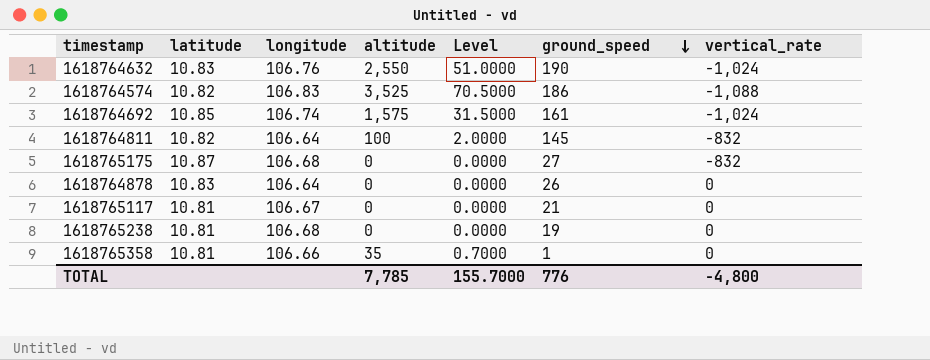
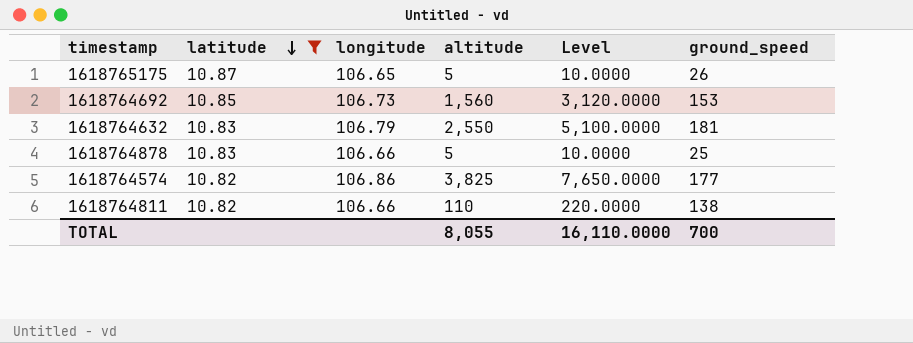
filter: none -> latitude != 10.81
row order: ground_speed descending -> latitude descending
column vertical_rate | position: 7 -> none
column Level | formula: [altitude] * 0.02 -> [altitude] * 2
1618765175 | longitude: 106.68 -> 106.65
1618765175 | altitude: 0 -> 5
1618765175 | ground_speed: 27 -> 26
1618764692 | longitude: 106.74 -> 106.73
1618764692 | altitude: 1,575 -> 1,560
1618764692 | ground_speed: 161 -> 153
1618764632 | longitude: 106.76 -> 106.79
1618764632 | ground_speed: 190 -> 181
1618764878 | longitude: 106.64 -> 106.66
1618764878 | altitude: 0 -> 5
1618764878 | ground_speed: 26 -> 25
1618764574 | longitude: 106.83 -> 106.86
1618764574 | altitude: 3,525 -> 3,825
1618764574 | ground_speed: 186 -> 177
1618764811 | longitude: 106.64 -> 106.66
1618764811 | altitude: 100 -> 110
1618764811 | ground_speed: 145 -> 138
TOTAL | altitude: 7,785 -> 8,055
TOTAL | Level: 155.7000 -> 16,110.0000
TOTAL | ground_speed: 776 -> 700

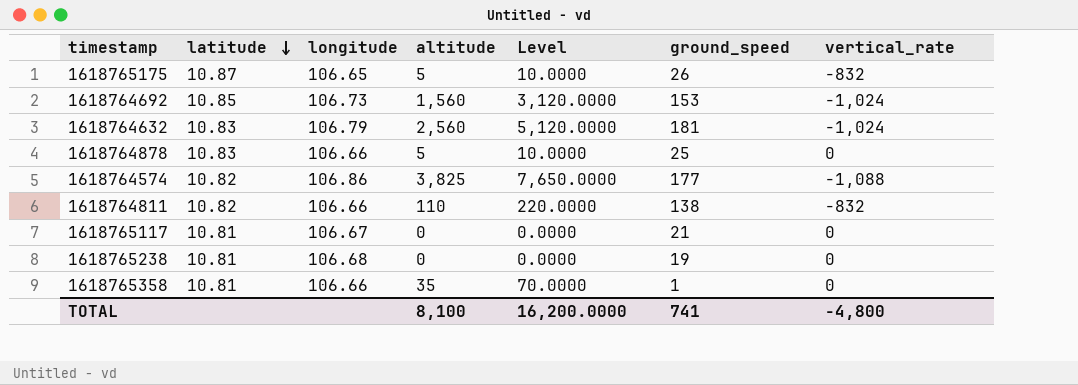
filter: latitude != 10.81 -> none
column vertical_rate | position: none -> 7
1618764632 | altitude: 2,550 -> 2,560
1618764632 | Level: 5,100.0000 -> 5,120.0000
TOTAL | altitude: 8,055 -> 8,100
TOTAL | Level: 16,110.0000 -> 16,200.0000
TOTAL | ground_speed: 700 -> 741

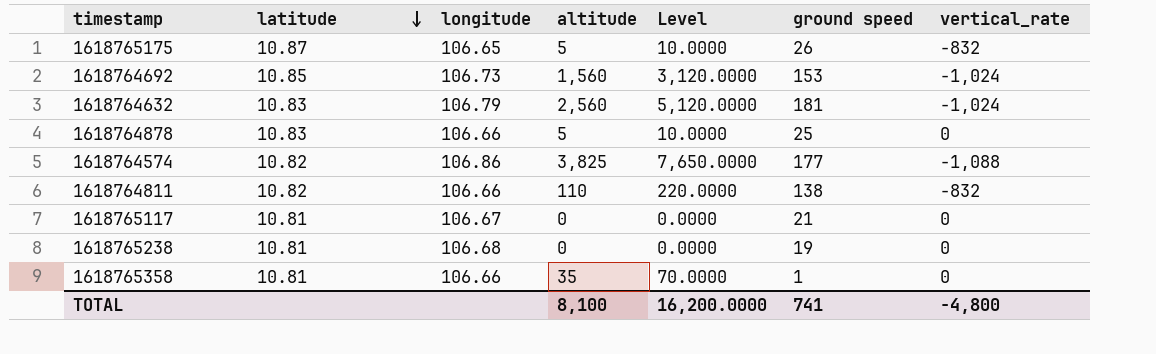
column name: ground_speed -> ground speed

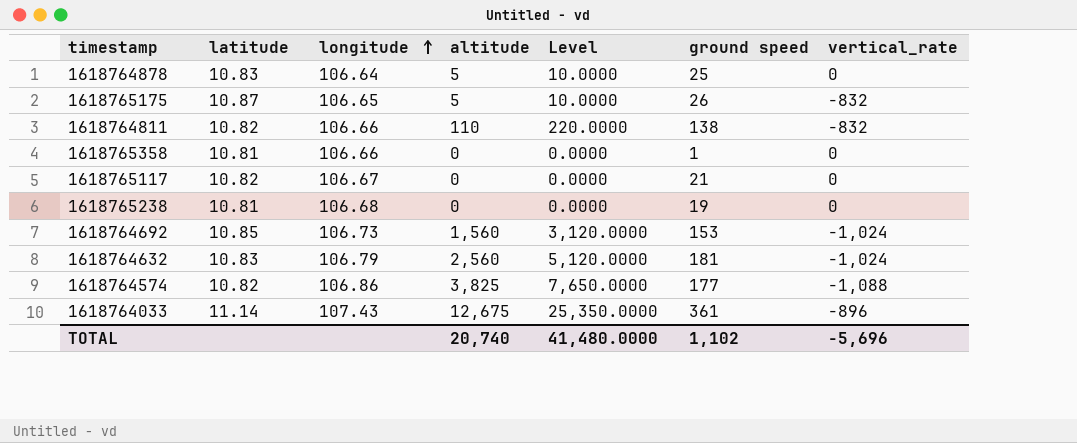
row order: latitude descending -> longitude ascending
1618764878 | longitude: 106.66 -> 106.64
1618765358 | altitude: 35 -> 0
1618765358 | Level: 70.0000 -> 0.0000
1618765117 | latitude: 10.81 -> 10.82
row 1618764033: none -> 11.14 | 107.43 | 12,675 | 25,350.0000 | 361 | -896
TOTAL | altitude: 8,100 -> 20,740
TOTAL | Level: 16,200.0000 -> 41,480.0000
TOTAL | ground speed: 741 -> 1,102
TOTAL | vertical_rate: -4,800 -> -5,696

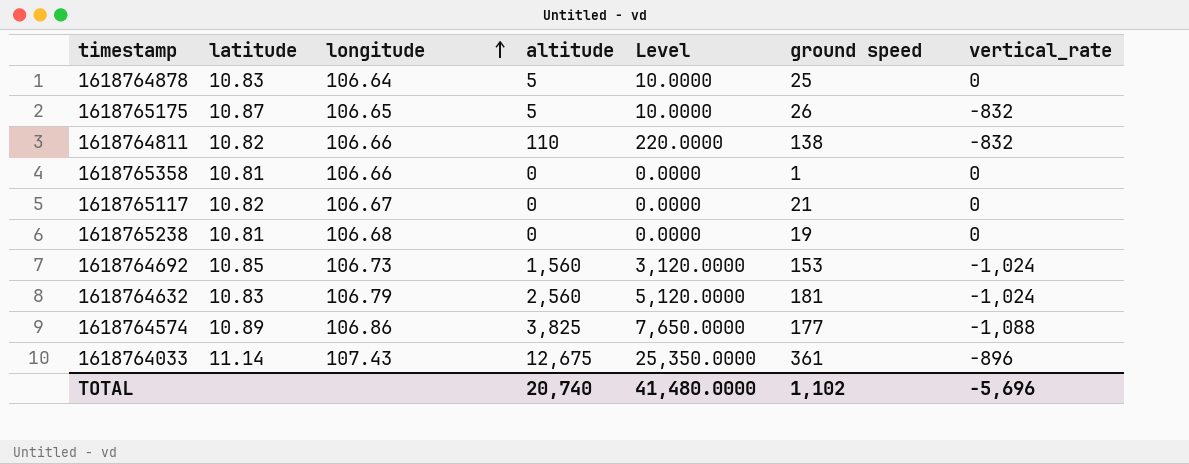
1618764574 | latitude: 10.82 -> 10.89

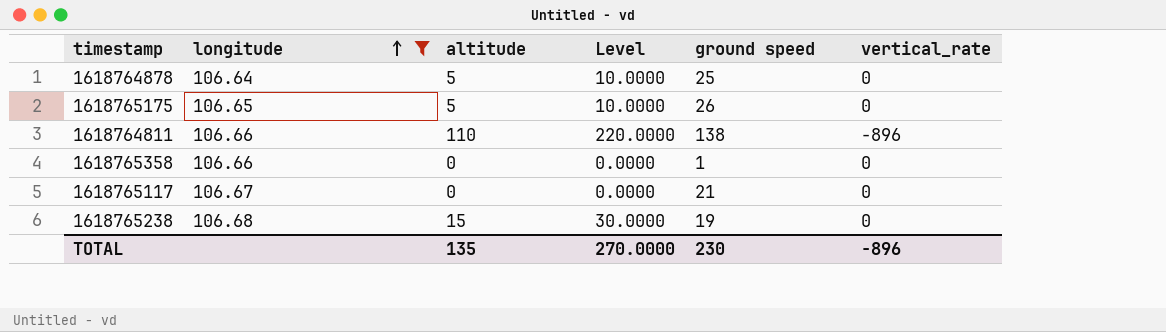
filter: none -> longitude <= 106.68
column latitude | position: 2 -> none
1618765175 | vertical_rate: -832 -> 0
1618764811 | vertical_rate: -832 -> -896
1618765238 | altitude: 0 -> 15
1618765238 | Level: 0.0000 -> 30.0000
TOTAL | altitude: 20,740 -> 135
TOTAL | Level: 41,480.0000 -> 270.0000
TOTAL | ground speed: 1,102 -> 230
TOTAL | vertical_rate: -5,696 -> -896

